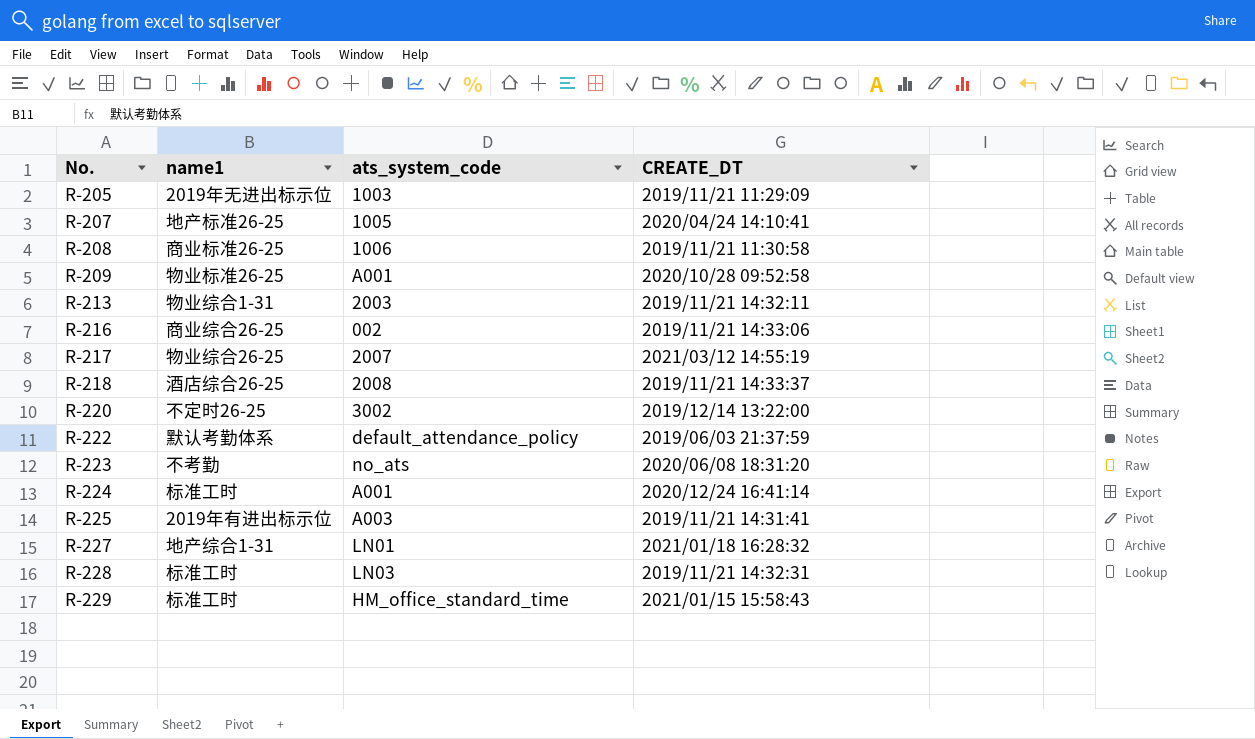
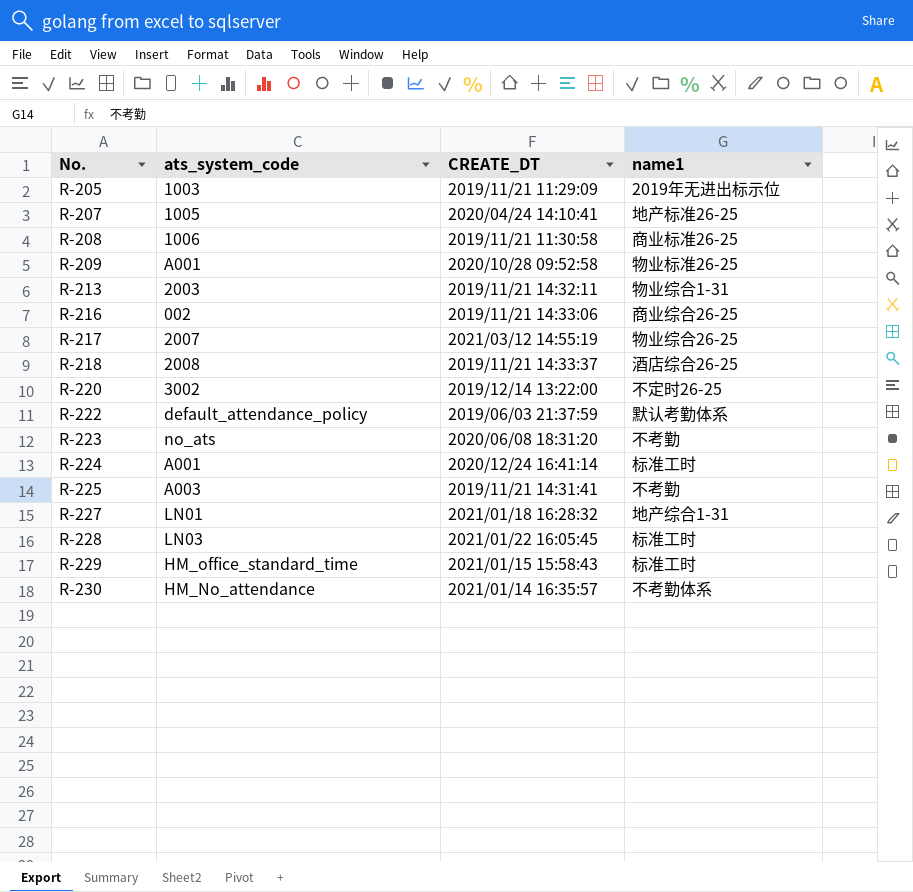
column name1 | position: 2 -> 4
R-225 | name1: 2019年有进出标示位 -> 不考勤
R-228 | CREATE_DT: 2019/11/21 14:32:31 -> 2021/01/22 16:05:45
row R-230: none -> HM_No_attendance | 2021/01/14 16:35:57 | 不考勤体系

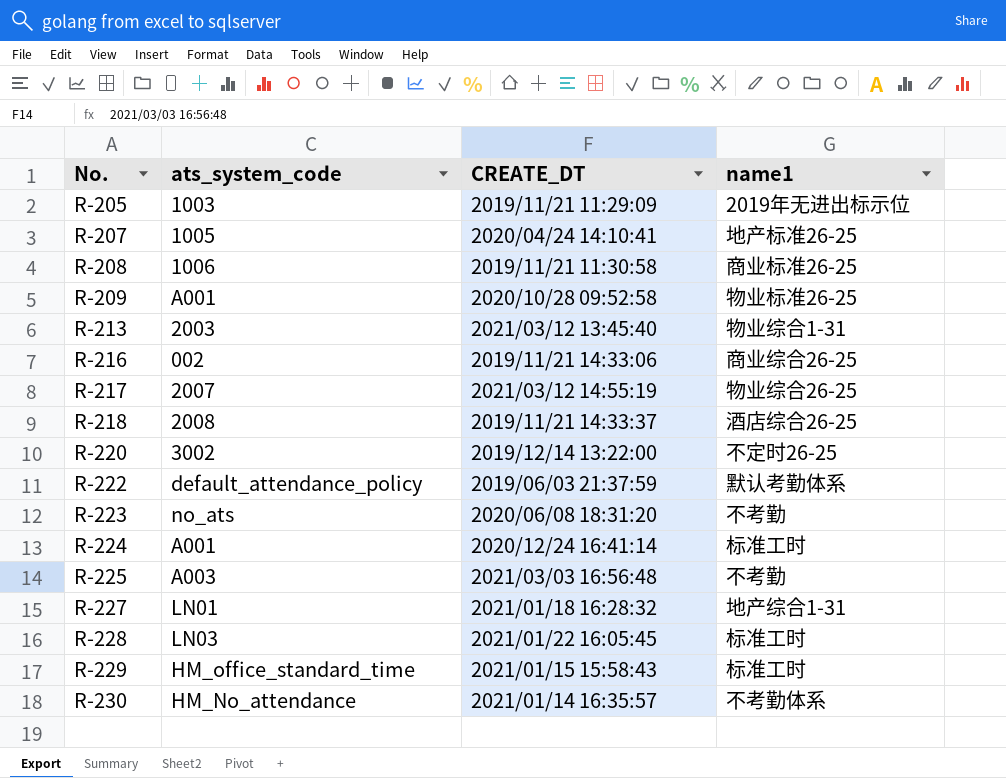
R-213 | CREATE_DT: 2019/11/21 14:32:11 -> 2021/03/12 13:45:40
R-225 | CREATE_DT: 2019/11/21 14:31:41 -> 2021/03/03 16:56:48

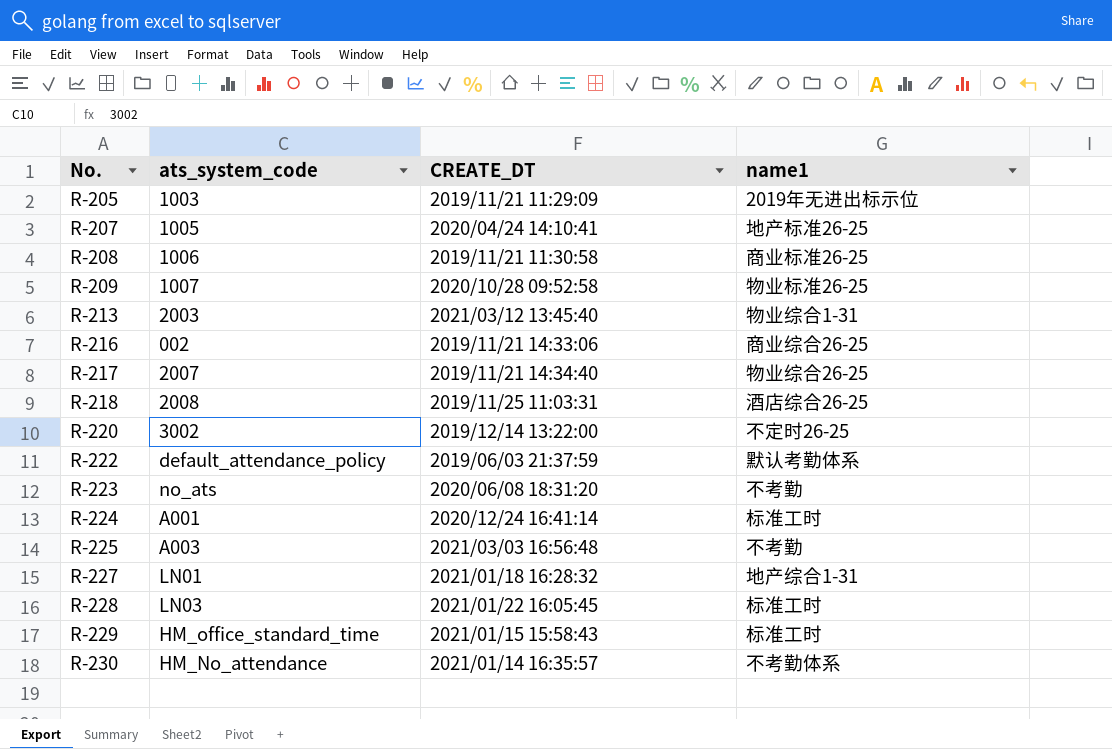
R-209 | ats_system_code: A001 -> 1007
R-217 | CREATE_DT: 2021/03/12 14:55:19 -> 2019/11/21 14:34:40
R-218 | CREATE_DT: 2019/11/21 14:33:37 -> 2019/11/25 11:03:31

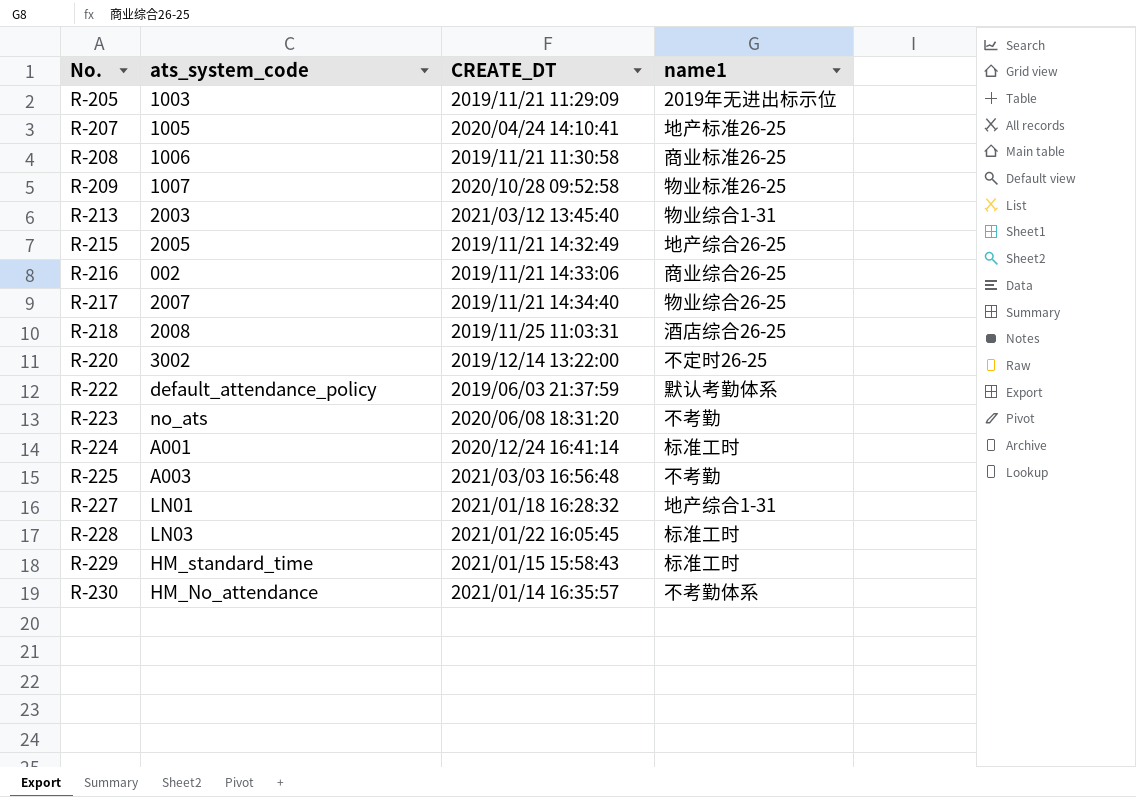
row R-215: none -> 2005 | 2019/11/21 14:32:49 | 地产综合26-25
R-229 | ats_system_code: HM_office_standard_time -> HM_standard_time

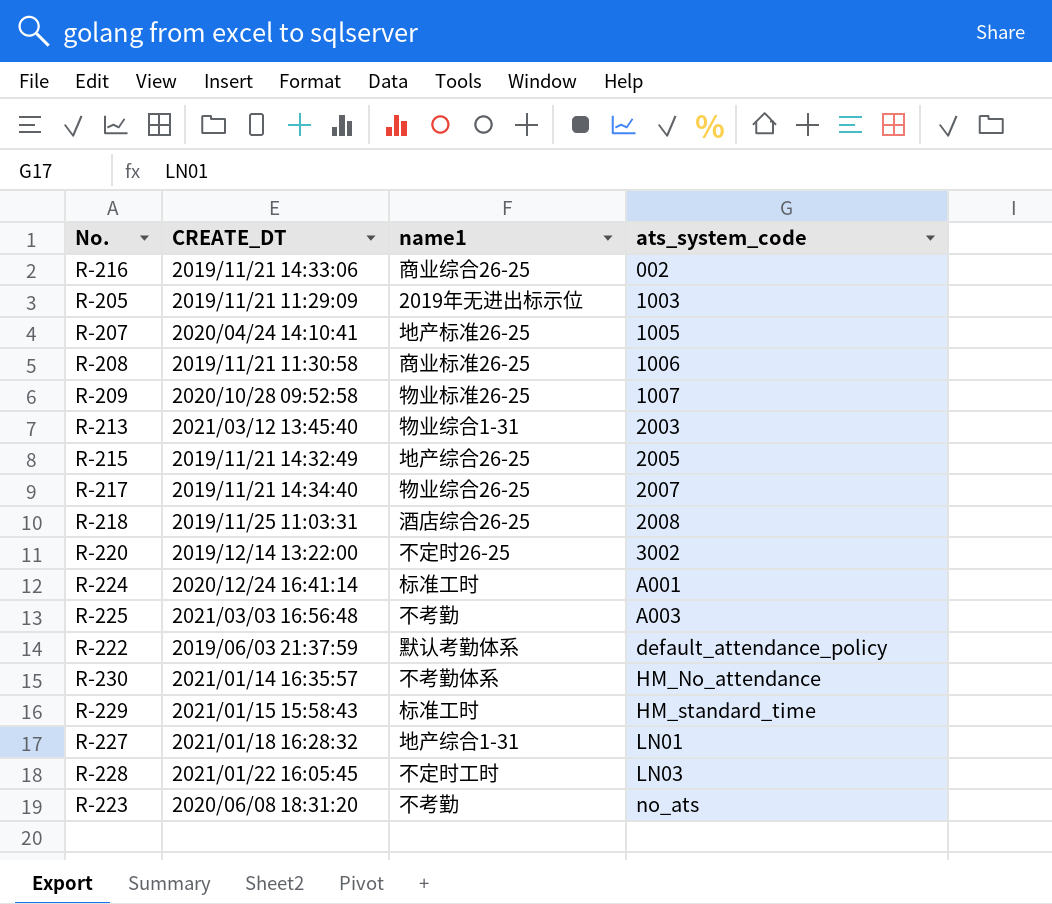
row order: No. ascending -> ats_system_code ascending
column ats_system_code | position: 2 -> 4
R-228 | name1: 标准工时 -> 不定时工时

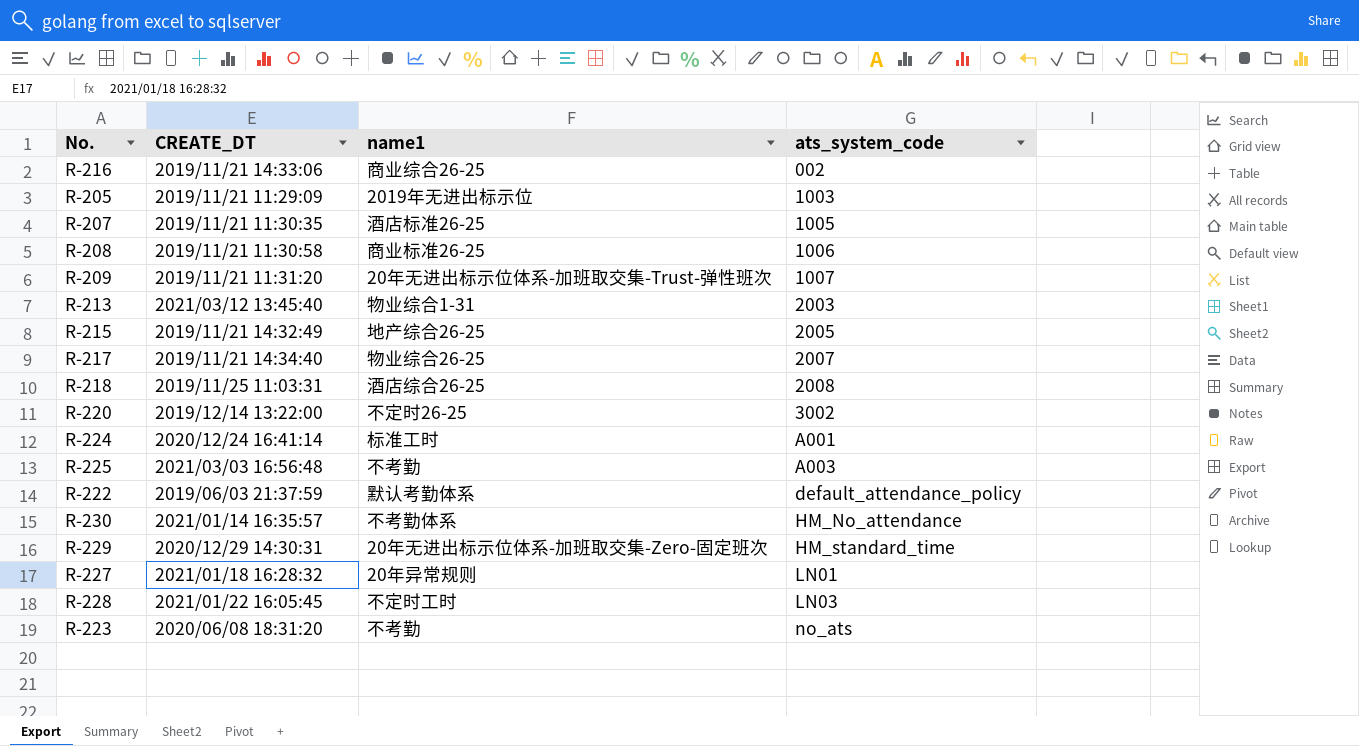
R-207 | CREATE_DT: 2020/04/24 14:10:41 -> 2019/11/21 11:30:35
R-207 | name1: 地产标准26-25 -> 酒店标准26-25
R-209 | CREATE_DT: 2020/10/28 09:52:58 -> 2019/11/21 11:31:20
R-209 | name1: 物业标准26-25 -> 20年无进出标示位体系-加班取交集-Trust-弹性班次
R-229 | CREATE_DT: 2021/01/15 15:58:43 -> 2020/12/29 14:30:31
R-229 | name1: 标准工时 -> 20年无进出标示位体系-加班取交集-Zero-固定班次
R-227 | name1: 地产综合1-31 -> 20年异常规则

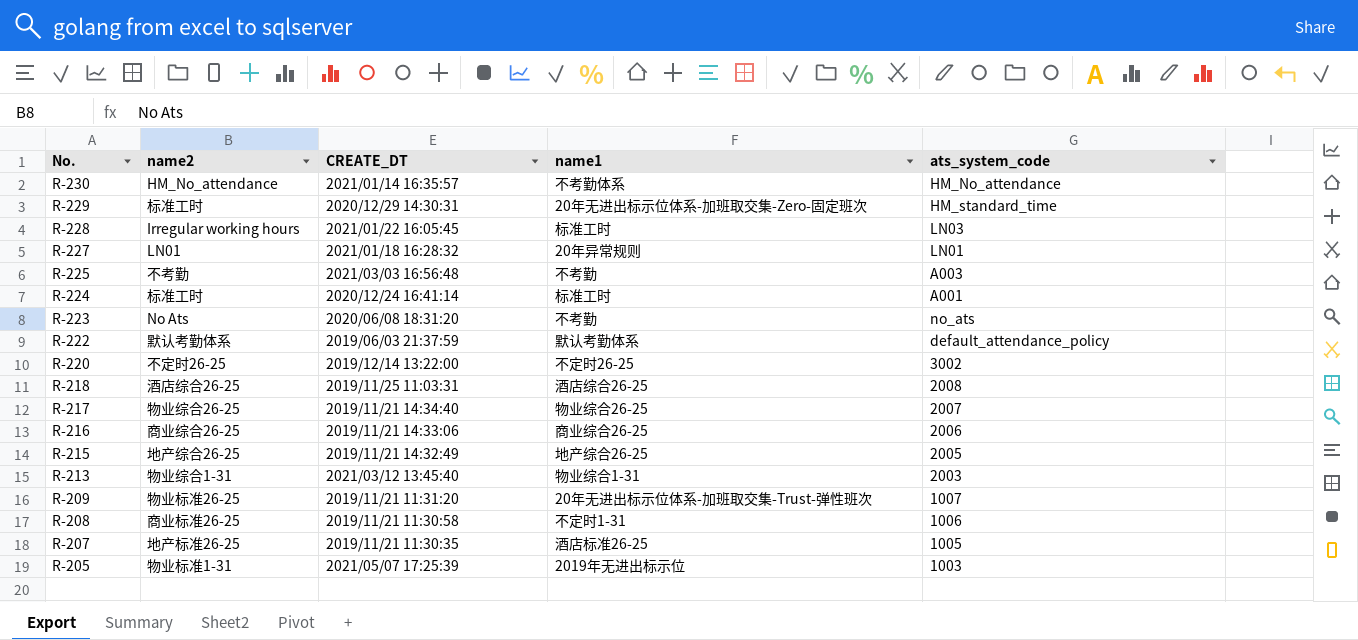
row order: ats_system_code ascending -> No. descending
column name2 | position: none -> 2
R-228 | name1: 不定时工时 -> 标准工时
R-216 | ats_system_code: 002 -> 2006
R-208 | name1: 商业标准26-25 -> 不定时1-31
R-205 | CREATE_DT: 2019/11/21 11:29:09 -> 2021/05/07 17:25:39

